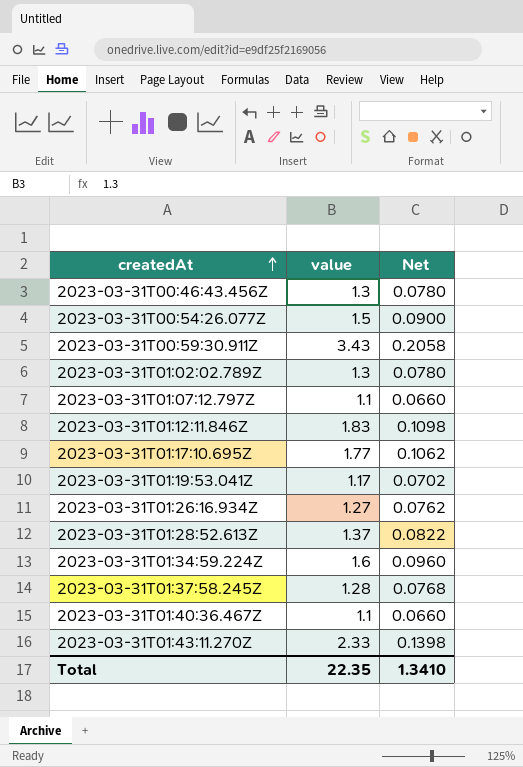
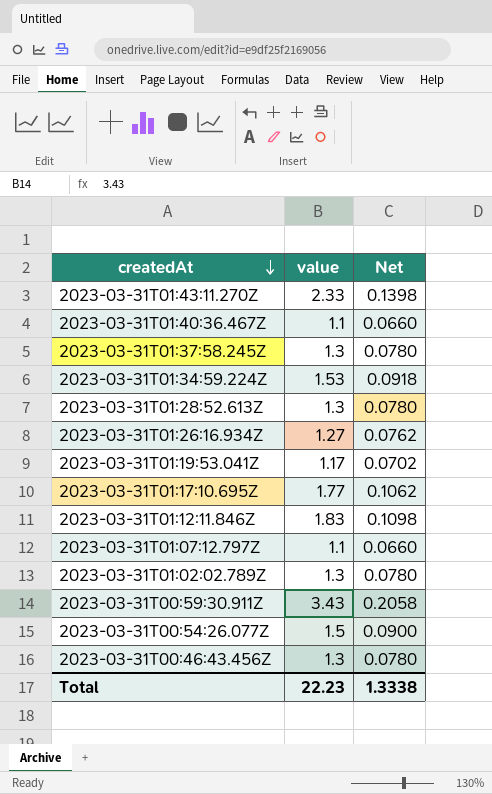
row order: createdAt ascending -> createdAt descending
2023-03-31T01:37:58.245Z | value: 1.28 -> 1.3
2023-03-31T01:37:58.245Z | Net: 0.0768 -> 0.0780
2023-03-31T01:34:59.224Z | value: 1.6 -> 1.53
2023-03-31T01:34:59.224Z | Net: 0.0960 -> 0.0918
2023-03-31T01:28:52.613Z | value: 1.37 -> 1.3
2023-03-31T01:28:52.613Z | Net: 0.0822 -> 0.0780
Total | value: 22.35 -> 22.23
Total | Net: 1.3410 -> 1.3338

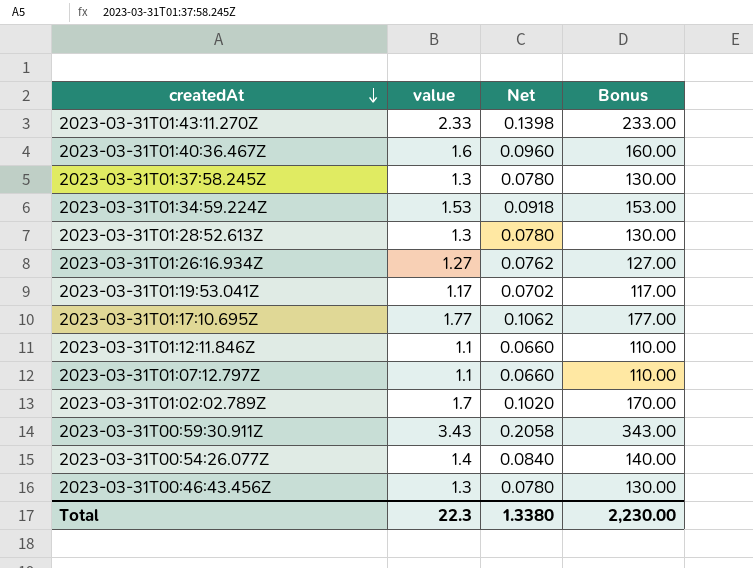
column Bonus | formula: none -> [value] * 100
2023-03-31T01:40:36.467Z | value: 1.1 -> 1.6
2023-03-31T01:40:36.467Z | Net: 0.0660 -> 0.0960
2023-03-31T01:12:11.846Z | value: 1.83 -> 1.1
2023-03-31T01:12:11.846Z | Net: 0.1098 -> 0.0660
2023-03-31T01:02:02.789Z | value: 1.3 -> 1.7
2023-03-31T01:02:02.789Z | Net: 0.0780 -> 0.1020
2023-03-31T00:54:26.077Z | value: 1.5 -> 1.4
2023-03-31T00:54:26.077Z | Net: 0.0900 -> 0.0840
Total | value: 22.23 -> 22.3
Total | Net: 1.3338 -> 1.3380

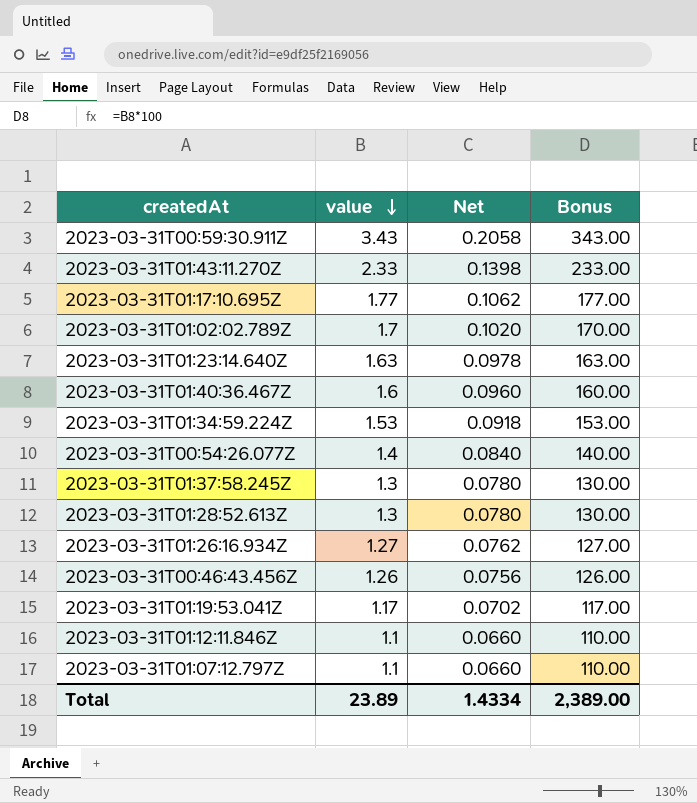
row order: createdAt descending -> value descending
row 2023-03-31T01:23:14.640Z: none -> 1.63 | 0.0978 | 163.00
2023-03-31T00:46:43.456Z | value: 1.3 -> 1.26
2023-03-31T00:46:43.456Z | Net: 0.0780 -> 0.0756
2023-03-31T00:46:43.456Z | Bonus: 130.00 -> 126.00
Total | value: 22.3 -> 23.89
Total | Net: 1.3380 -> 1.4334
Total | Bonus: 2,230.00 -> 2,389.00

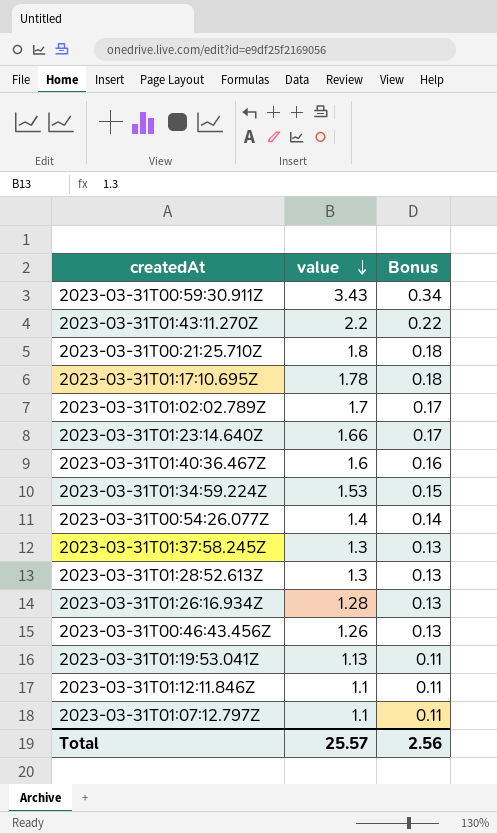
column Net | formula: [value] * 0.06 -> none
column Bonus | formula: [value] * 100 -> [value] * 0.1
2023-03-31T01:43:11.270Z | value: 2.33 -> 2.2
row 2023-03-31T00:21:25.710Z: none -> 1.8 | 0.18
2023-03-31T01:17:10.695Z | value: 1.77 -> 1.78
2023-03-31T01:23:14.640Z | value: 1.63 -> 1.66
2023-03-31T01:26:16.934Z | value: 1.27 -> 1.28
2023-03-31T01:19:53.041Z | value: 1.17 -> 1.13
Total | value: 23.89 -> 25.57
Total | Bonus: 2,389.00 -> 2.56

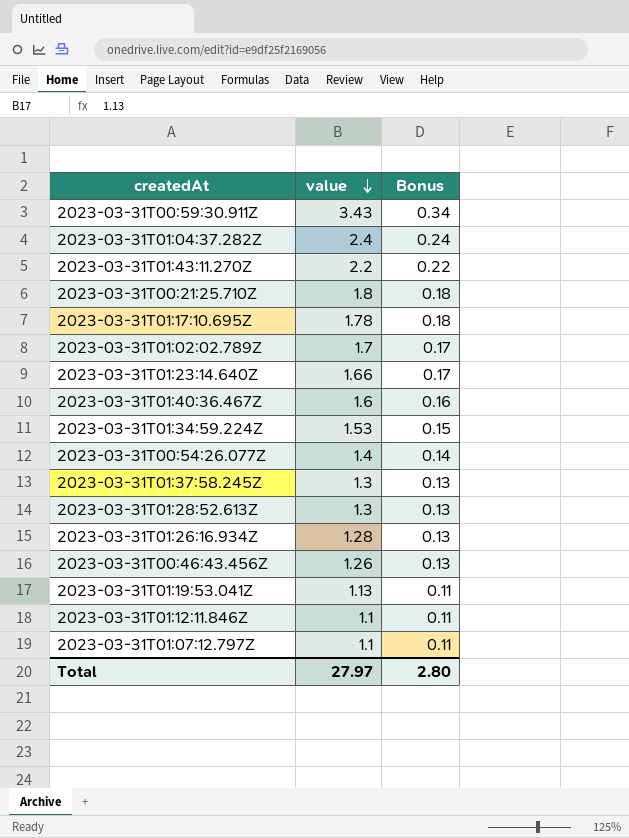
row 2023-03-31T01:04:37.282Z: none -> 2.4 | 0.24
Total | value: 25.57 -> 27.97
Total | Bonus: 2.56 -> 2.80

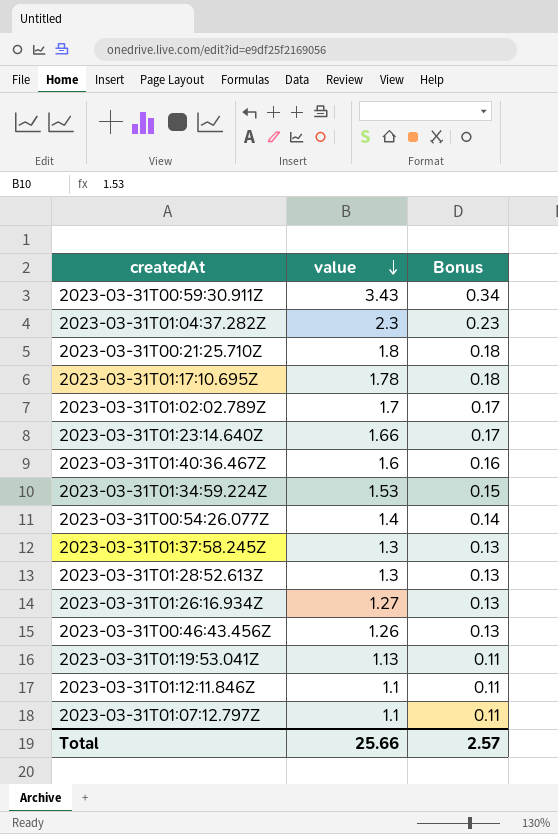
row 2023-03-31T01:43:11.270Z: 2.2 | 0.22 -> none
2023-03-31T01:04:37.282Z | value: 2.4 -> 2.3
2023-03-31T01:04:37.282Z | Bonus: 0.24 -> 0.23
2023-03-31T01:26:16.934Z | value: 1.28 -> 1.27
Total | value: 27.97 -> 25.66
Total | Bonus: 2.80 -> 2.57

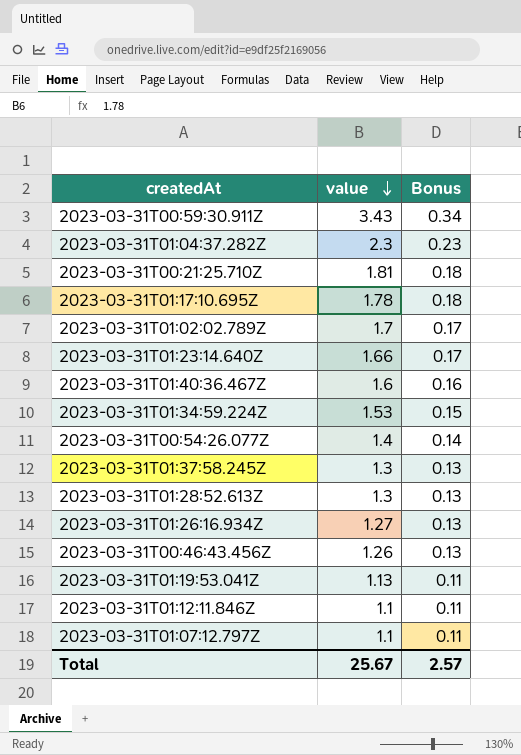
2023-03-31T00:21:25.710Z | value: 1.8 -> 1.81
Total | value: 25.66 -> 25.67

